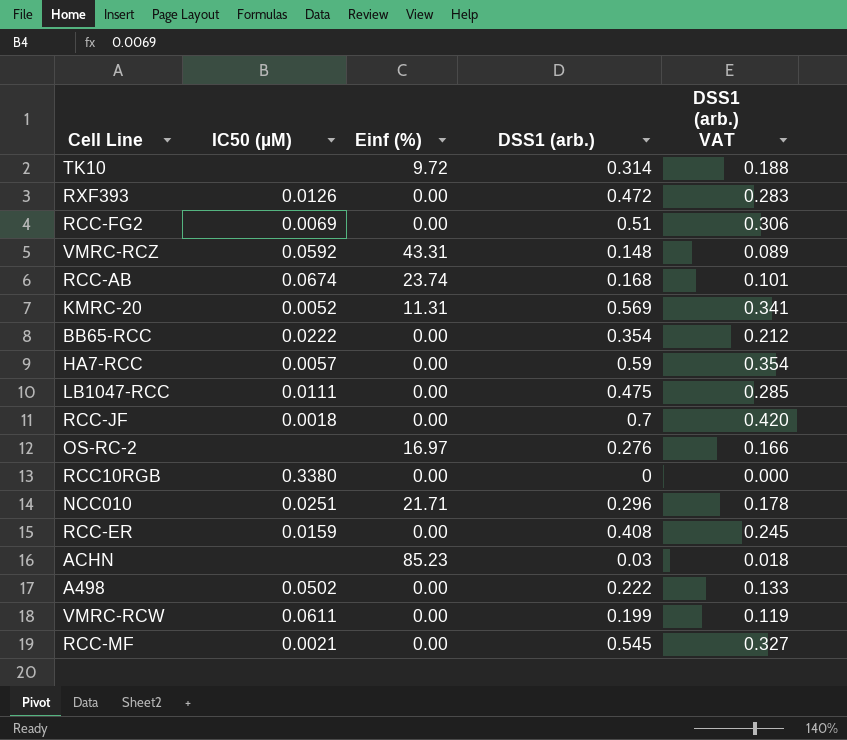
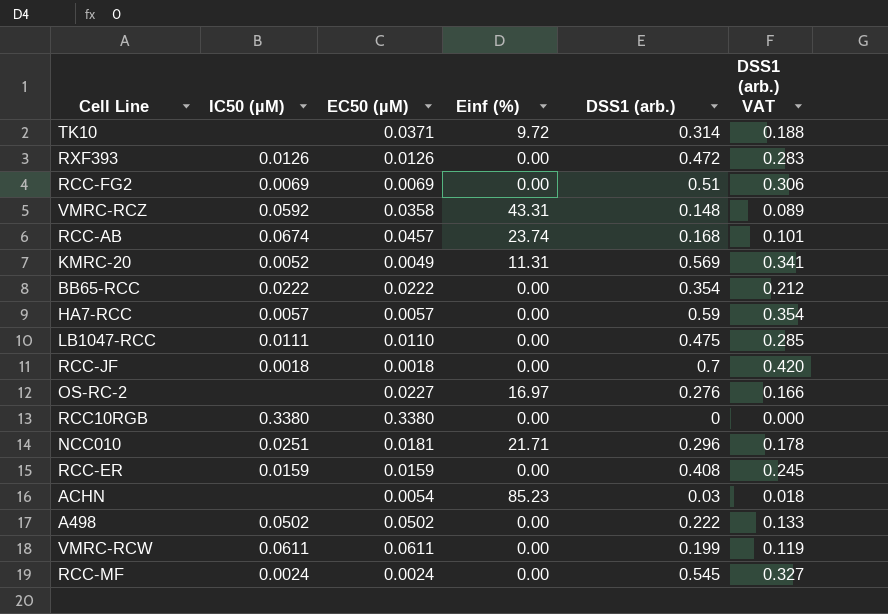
column EC50 (µM) | position: none -> 3
RCC-MF | IC50 (µM): 0.0021 -> 0.0024

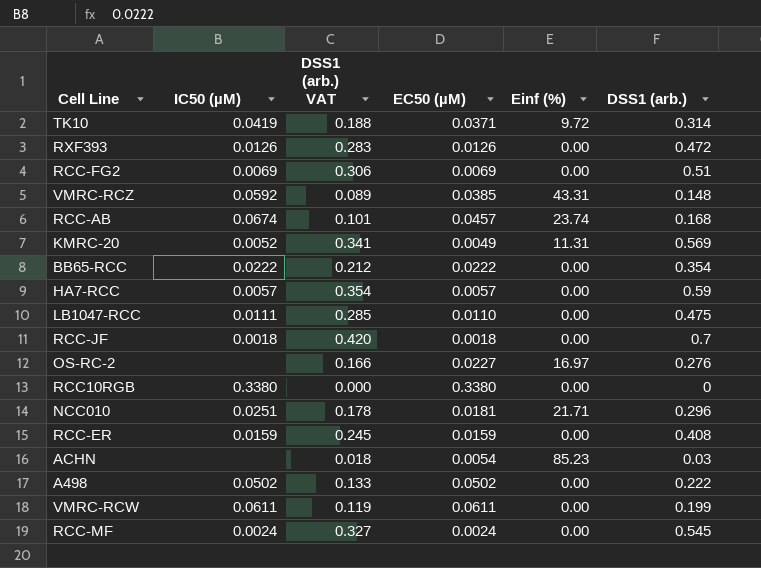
column DSS1 (arb.) VAT | position: 6 -> 3
TK10 | IC50 (µM): none -> 0.0419
VMRC-RCZ | EC50 (µM): 0.0358 -> 0.0385

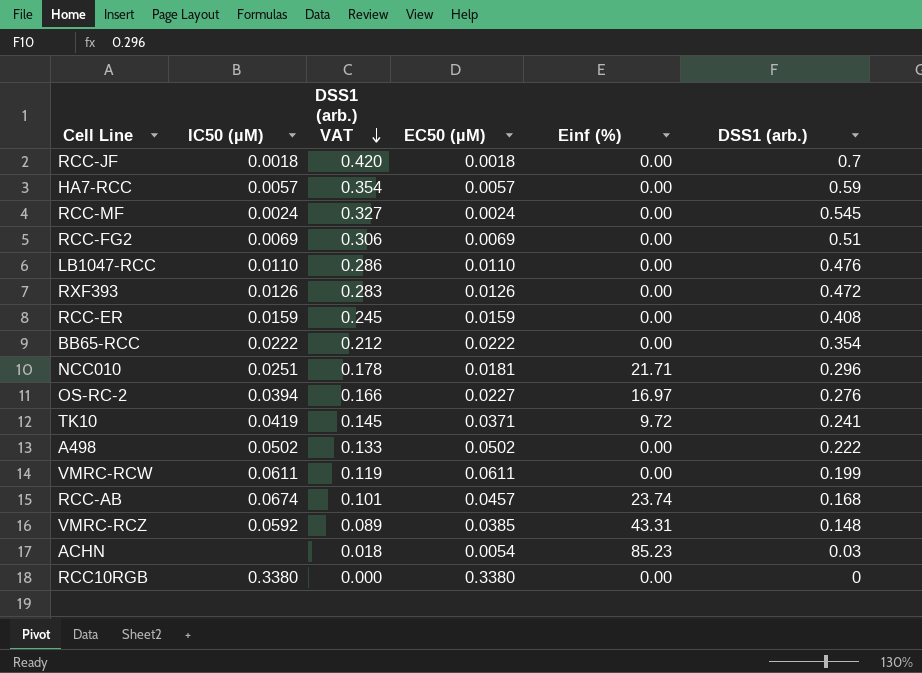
row order: none -> DSS1 (arb.) VAT descending
row KMRC-20: 0.0052 | 0.341 | 0.0049 | 11.31 | 0.569 -> none
LB1047-RCC | IC50 (µM): 0.0111 -> 0.0110
LB1047-RCC | DSS1 (arb.) VAT: 0.285 -> 0.286
LB1047-RCC | DSS1 (arb.): 0.475 -> 0.476
OS-RC-2 | IC50 (µM): none -> 0.0394
TK10 | DSS1 (arb.) VAT: 0.188 -> 0.145
TK10 | DSS1 (arb.): 0.314 -> 0.241

